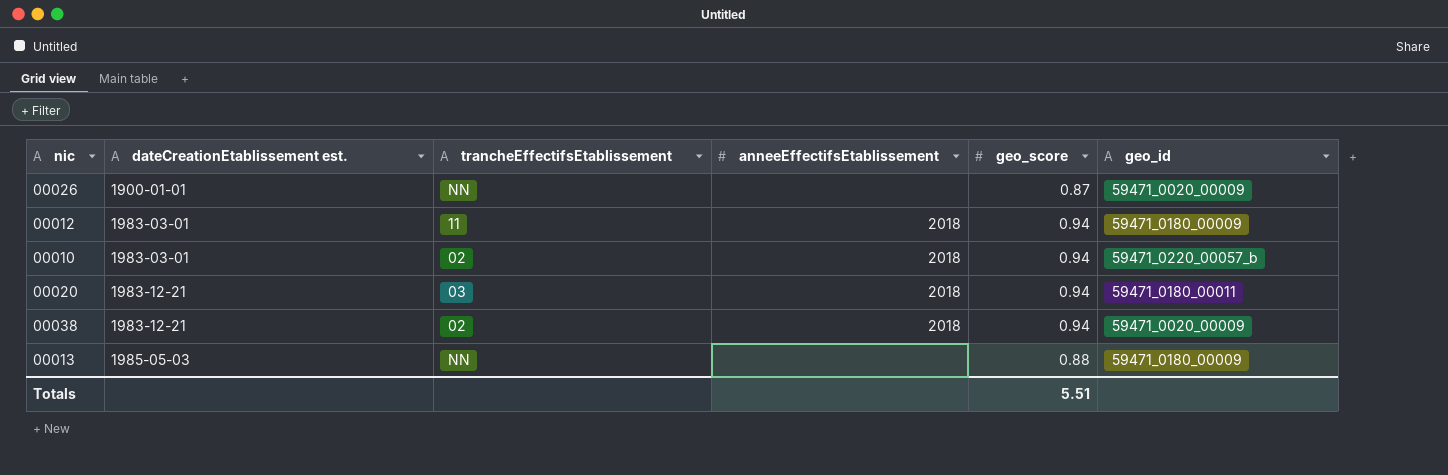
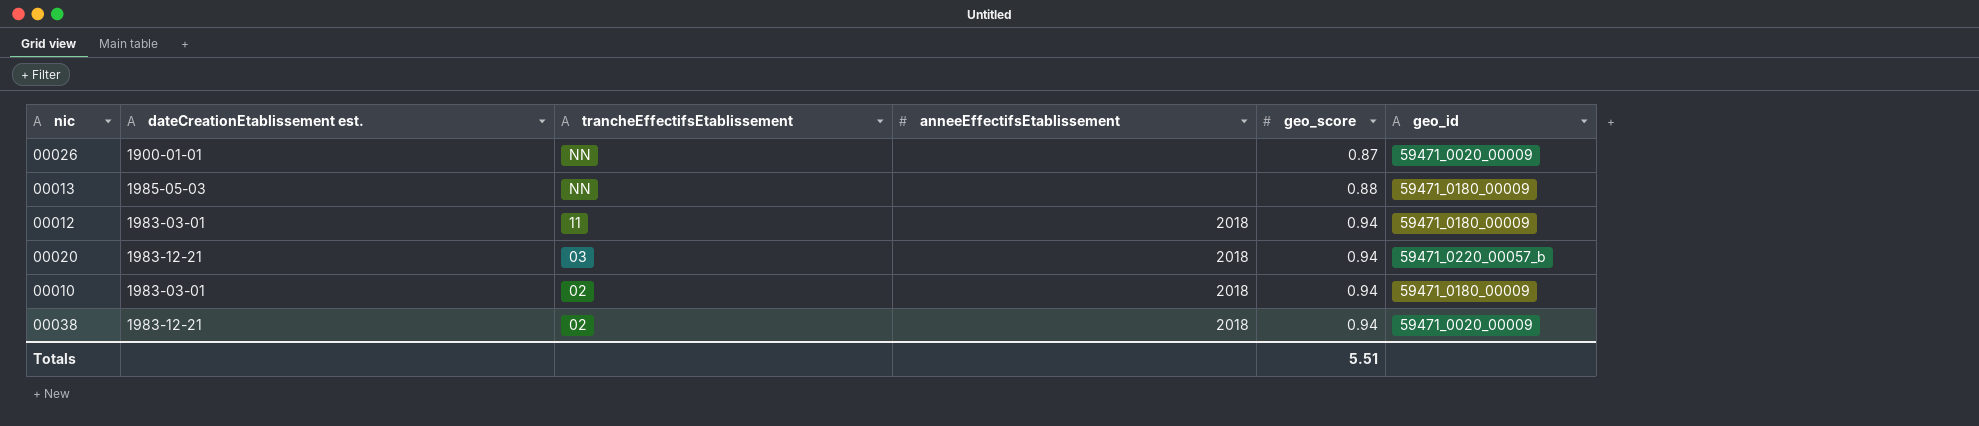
row order: dateCreationEtablissement est. ascending -> trancheEffectifsEtablissement descending
00020 | geo_id: 59471_0180_00011 -> 59471_0220_00057_b
00010 | geo_id: 59471_0220_00057_b -> 59471_0180_00009

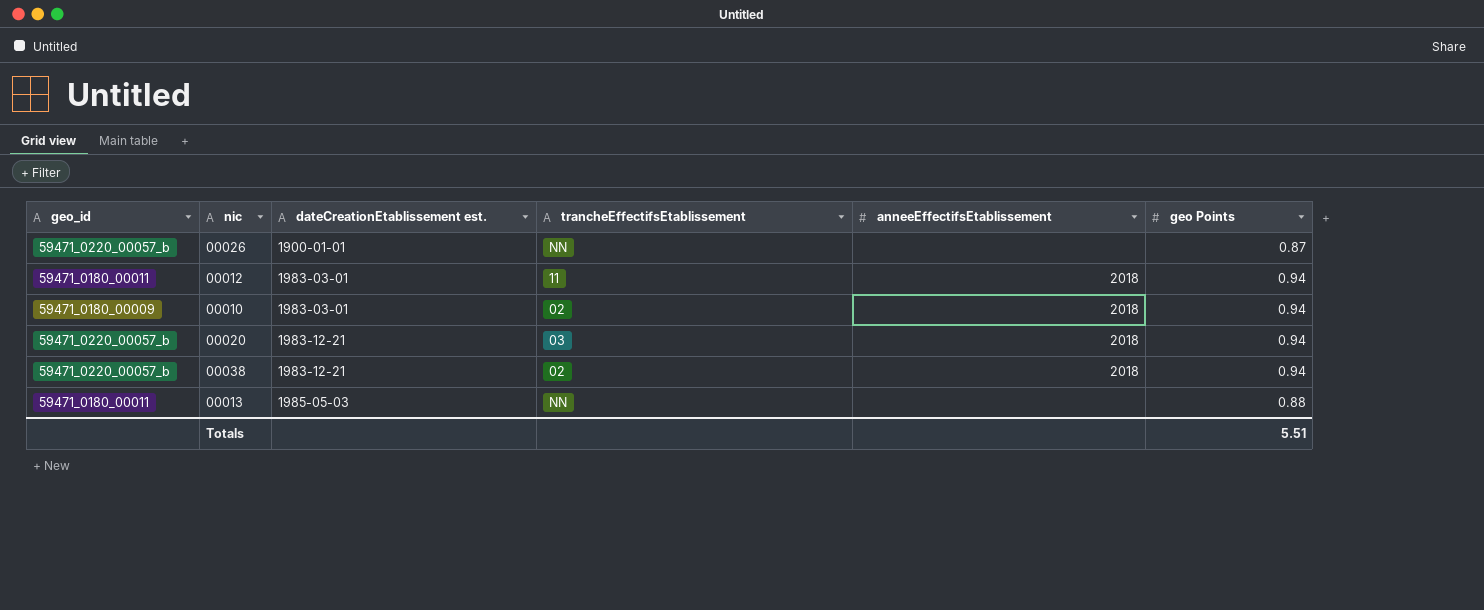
row order: trancheEffectifsEtablissement descending -> dateCreationEtablissement est. ascending
column geo_id | position: 6 -> 1
column name: geo_score -> geo Points
00026 | geo_id: 59471_0020_00009 -> 59471_0220_00057_b
00012 | geo_id: 59471_0180_00009 -> 59471_0180_00011
00038 | geo_id: 59471_0020_00009 -> 59471_0220_00057_b
00013 | geo_id: 59471_0180_00009 -> 59471_0180_00011

